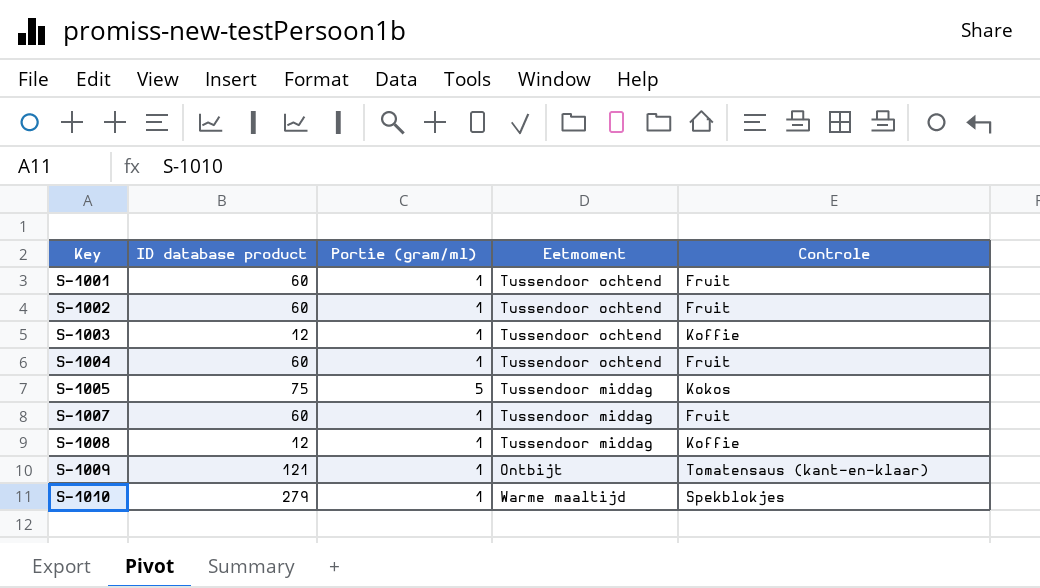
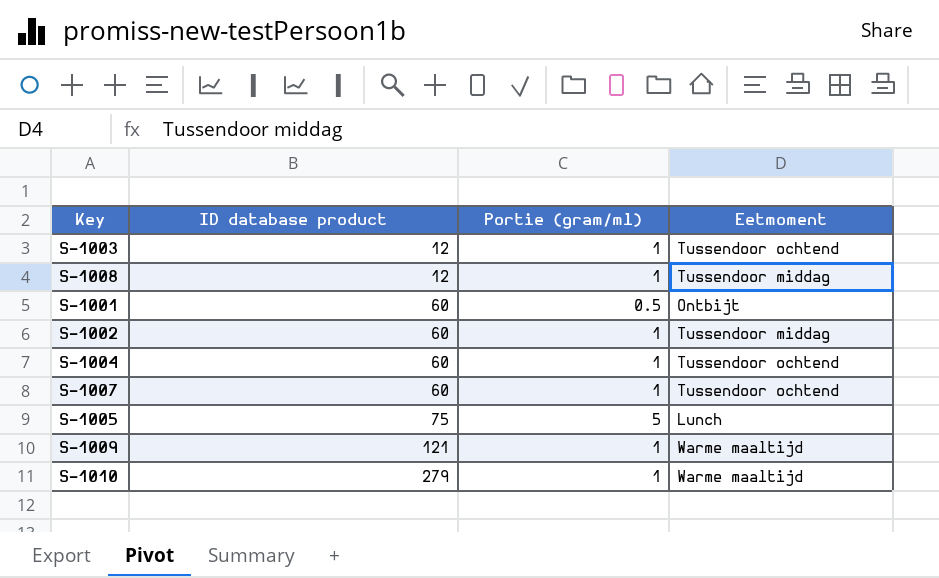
row order: Key ascending -> ID database product ascending
column Controle | position: 5 -> none
S-1001 | Portie (gram/ml): 1 -> 0.5
S-1001 | Eetmoment: Tussendoor ochtend -> Ontbijt
S-1002 | Eetmoment: Tussendoor ochtend -> Tussendoor middag
S-1007 | Eetmoment: Tussendoor middag -> Tussendoor ochtend
S-1005 | Eetmoment: Tussendoor middag -> Lunch
S-1009 | Eetmoment: Ontbijt -> Warme maaltijd

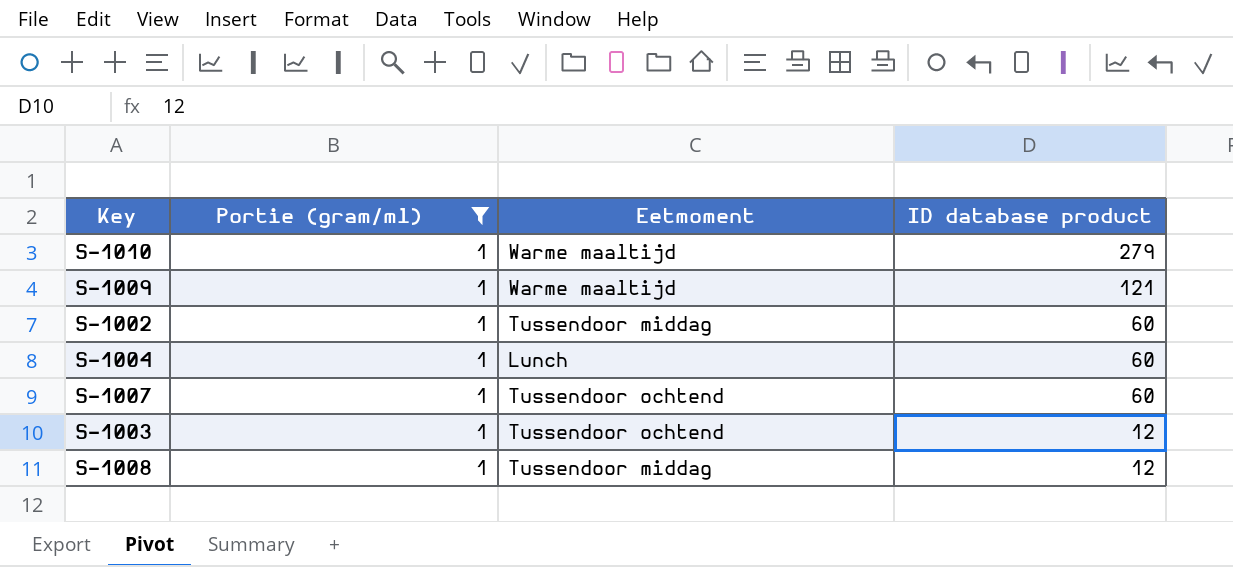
filter: none -> Portie (gram/ml) = 1
row order: ID database product ascending -> ID database product descending
column ID database product | position: 2 -> 4
S-1004 | Eetmoment: Tussendoor ochtend -> Lunch

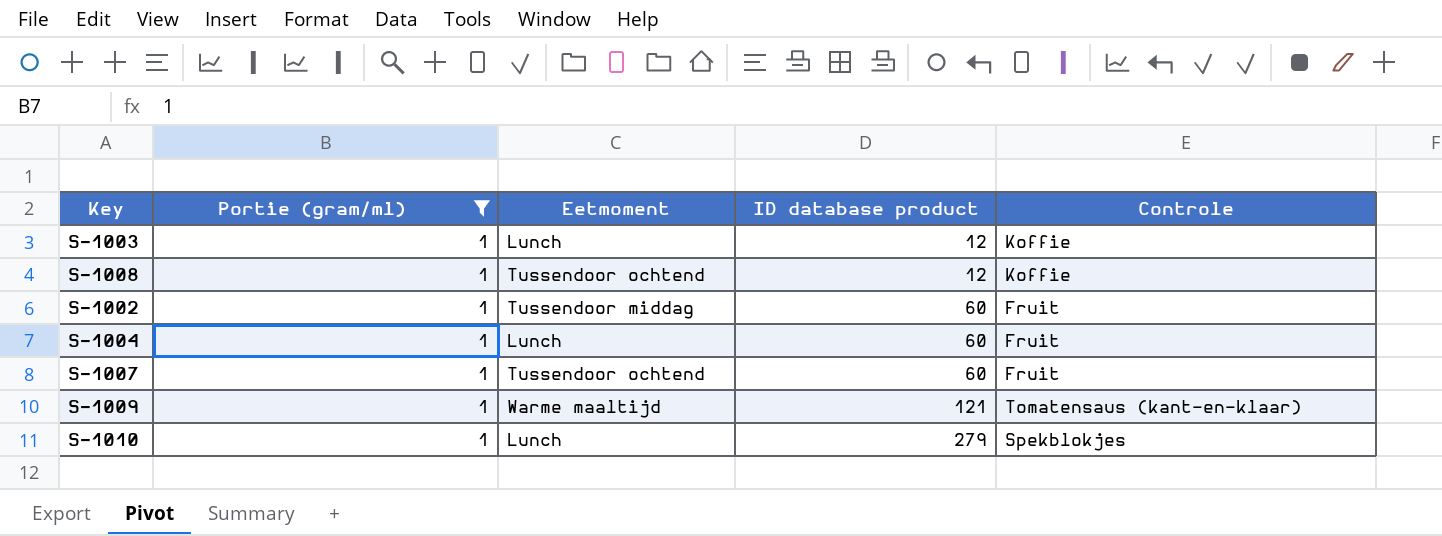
row order: ID database product descending -> ID database product ascending
column Controle | position: none -> 5
S-1003 | Eetmoment: Tussendoor ochtend -> Lunch
S-1008 | Eetmoment: Tussendoor middag -> Tussendoor ochtend
S-1010 | Eetmoment: Warme maaltijd -> Lunch

